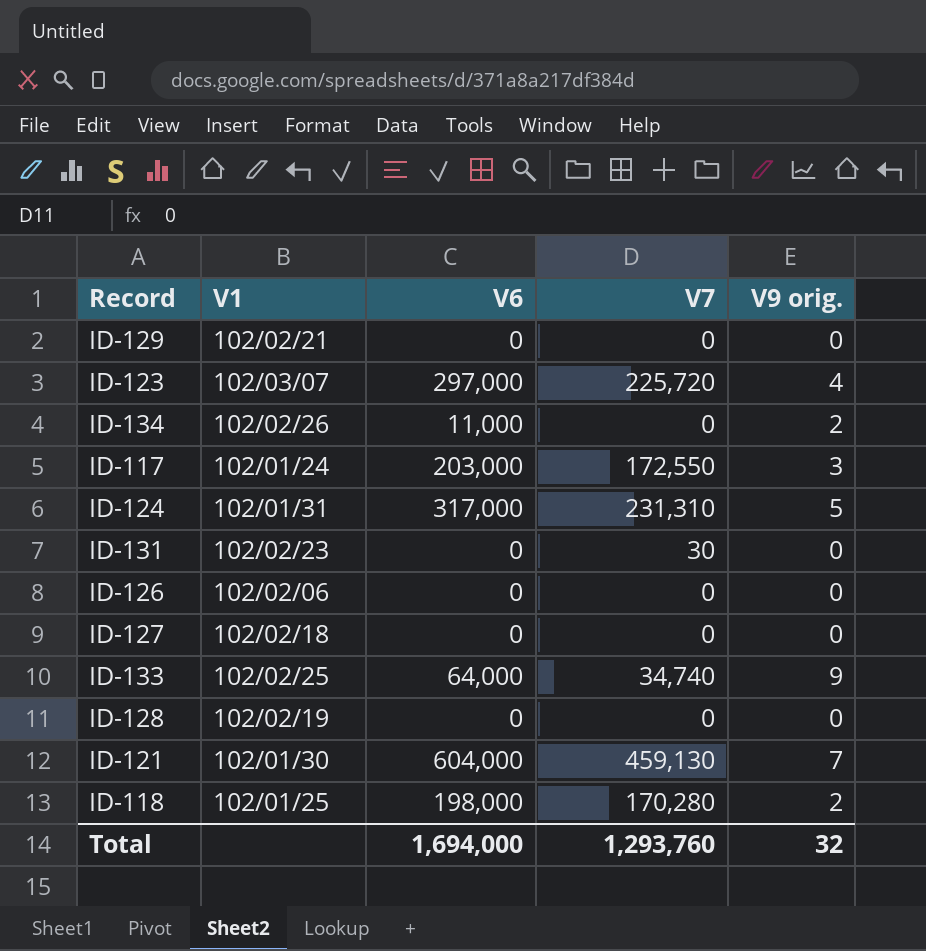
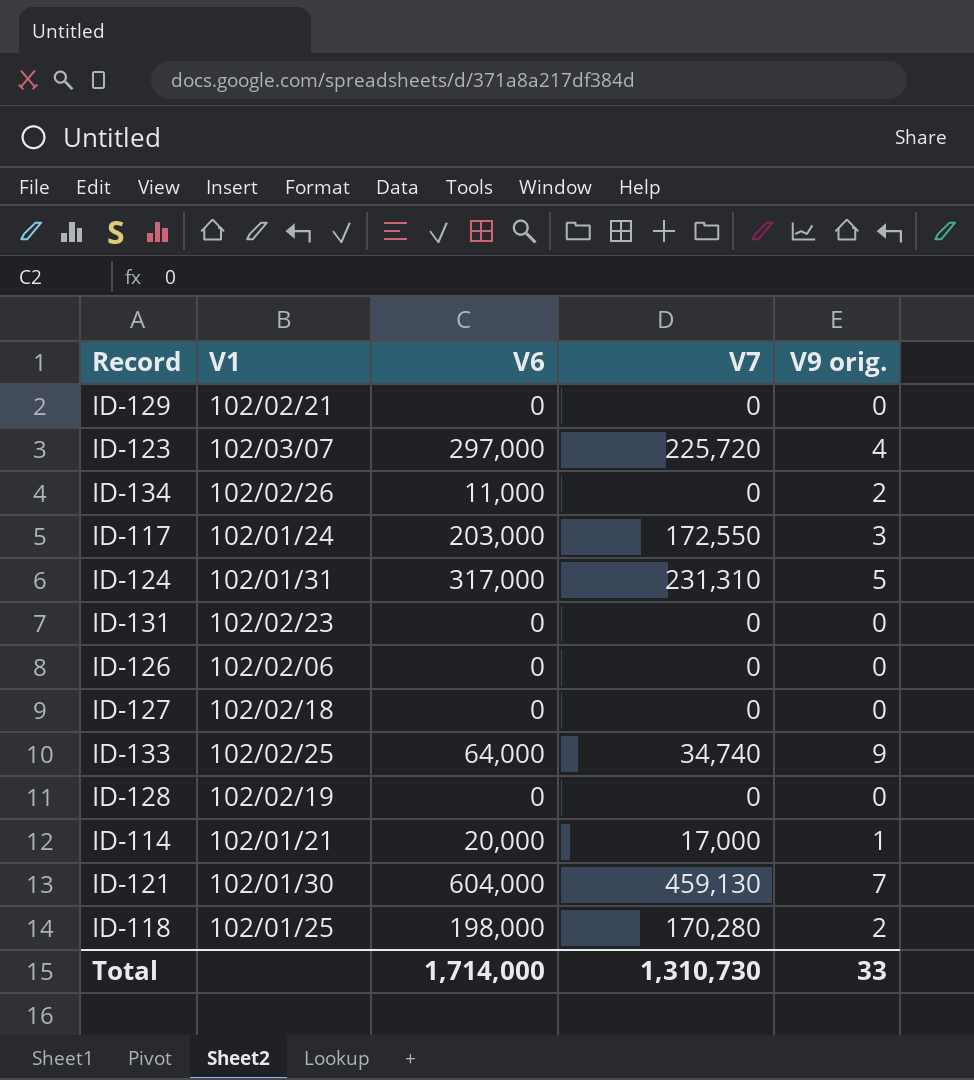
ID-131 | V7: 30 -> 0
row ID-114: none -> 102/01/21 | 20,000 | 17,000 | 1
Total | V6: 1,694,000 -> 1,714,000
Total | V7: 1,293,760 -> 1,310,730
Total | V9 orig.: 32 -> 33

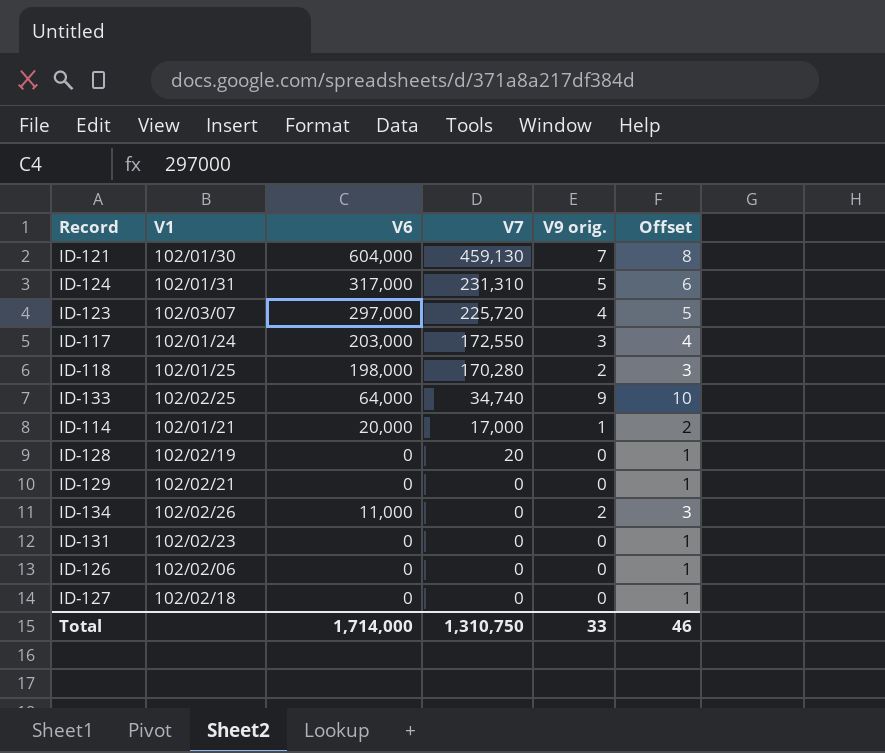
row order: none -> V7 descending
column Offset | formula: none -> [V9 orig.] + 1
ID-128 | V7: 0 -> 20
Total | V7: 1,310,730 -> 1,310,750

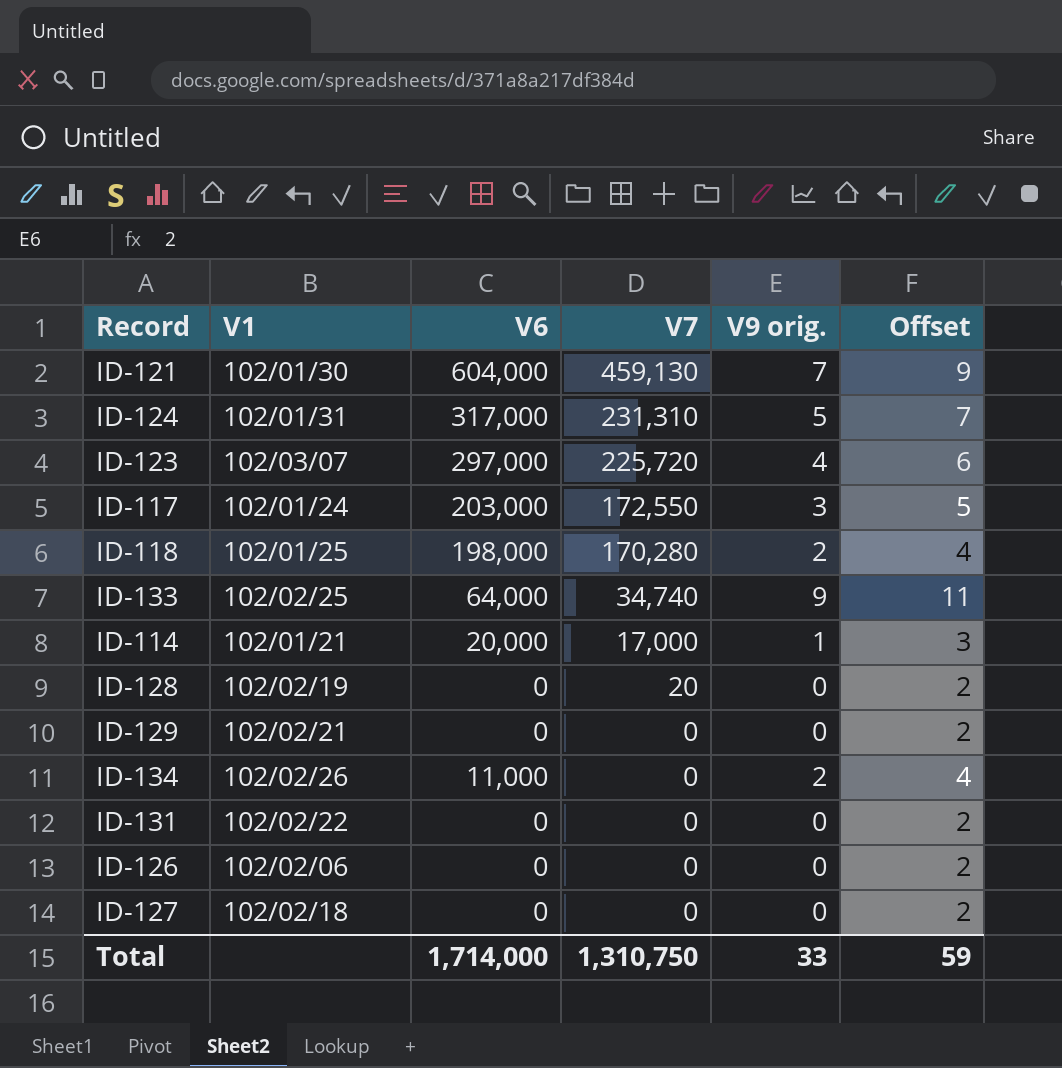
column Offset | formula: [V9 orig.] + 1 -> [V9 orig.] + 2
ID-131 | V1: 102/02/23 -> 102/02/22
Total | Offset: 46 -> 59

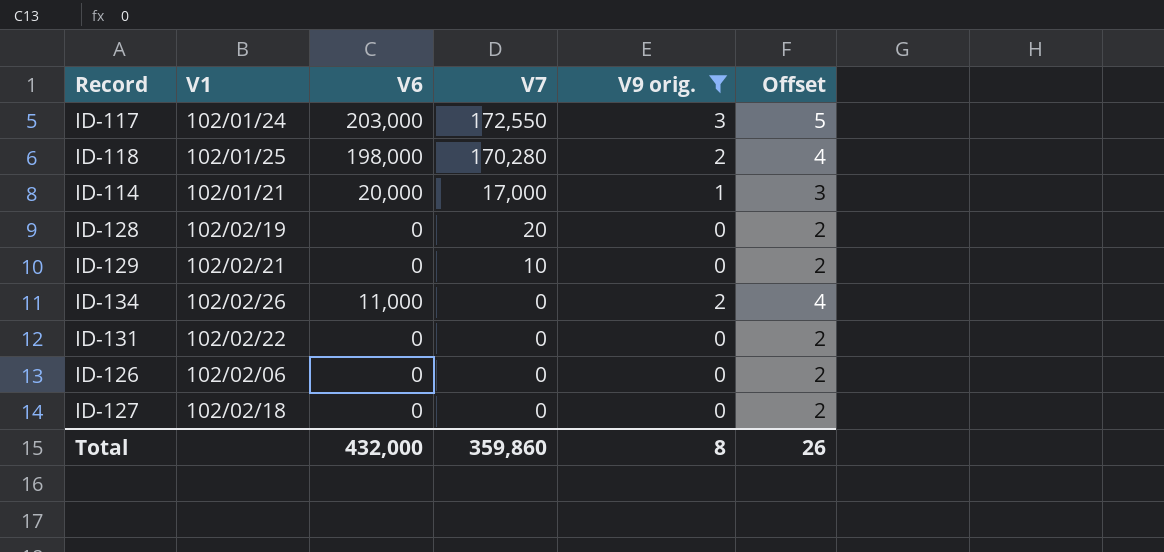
filter: none -> V9 orig. <= 3
ID-129 | V7: 0 -> 10
Total | V6: 1,714,000 -> 432,000
Total | V7: 1,310,750 -> 359,860
Total | V9 orig.: 33 -> 8
Total | Offset: 59 -> 26

